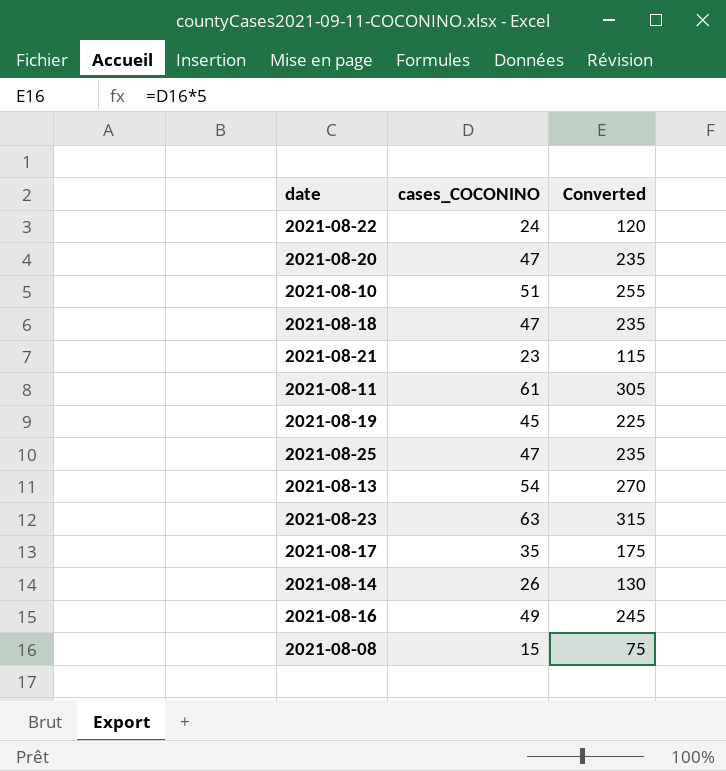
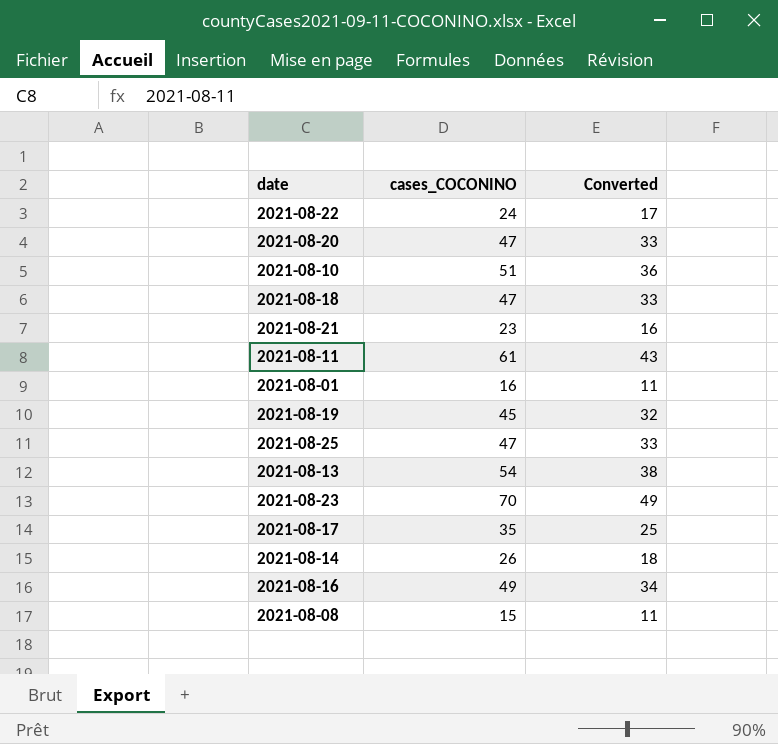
column Converted | formula: [cases_COCONINO] * 5 -> [cases_COCONINO] * 0.7
row 2021-08-01: none -> 16 | 11
2021-08-23 | cases_COCONINO: 63 -> 70

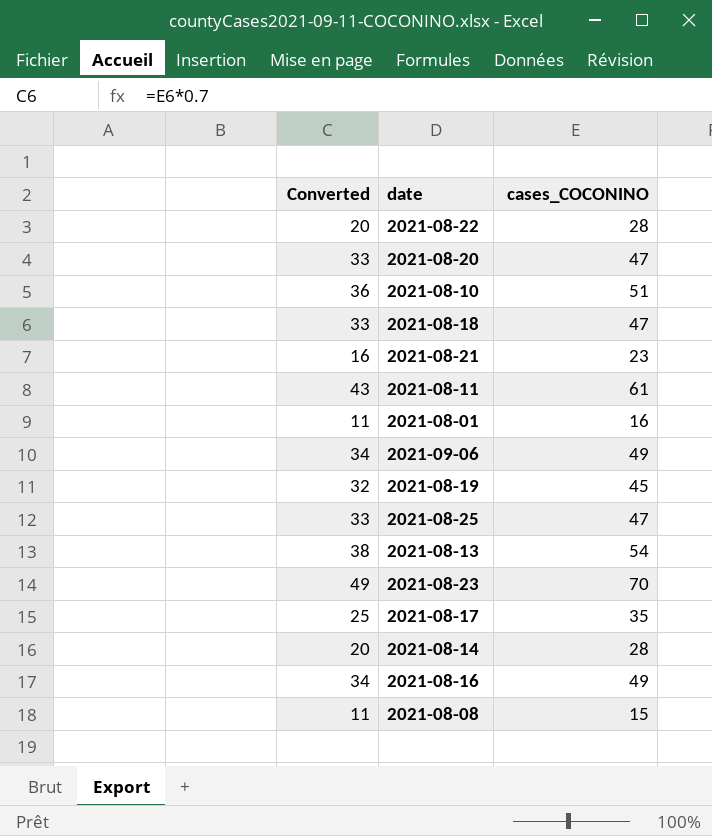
column Converted | position: 3 -> 1
2021-08-22 | Converted: 17 -> 20
2021-08-22 | cases_COCONINO: 24 -> 28
row 2021-09-06: none -> 34 | 49
2021-08-14 | Converted: 18 -> 20
2021-08-14 | cases_COCONINO: 26 -> 28

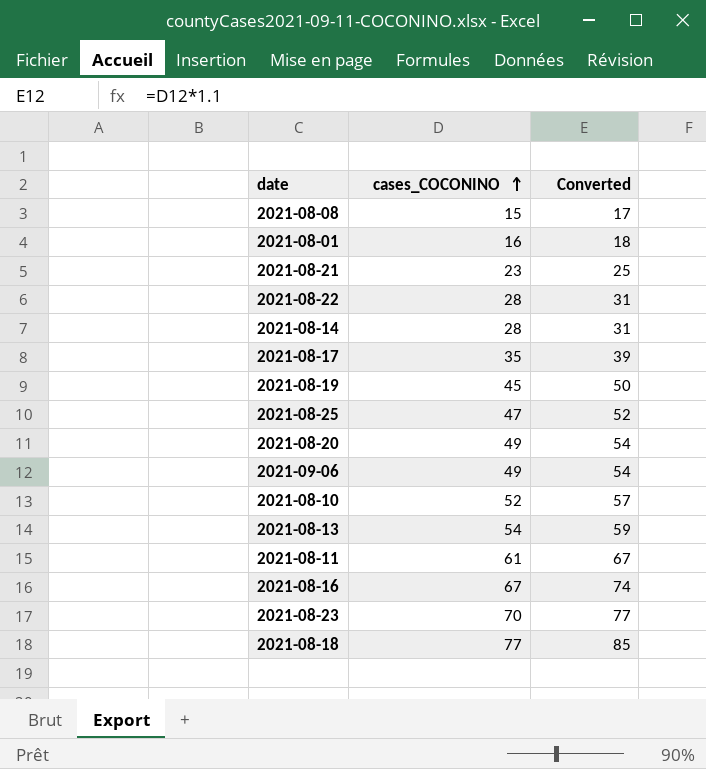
row order: none -> cases_COCONINO ascending
column Converted | formula: [cases_COCONINO] * 0.7 -> [cases_COCONINO] * 1.1
column Converted | position: 1 -> 3
2021-08-20 | cases_COCONINO: 47 -> 49
2021-08-10 | cases_COCONINO: 51 -> 52
2021-08-16 | cases_COCONINO: 49 -> 67
2021-08-18 | cases_COCONINO: 47 -> 77

